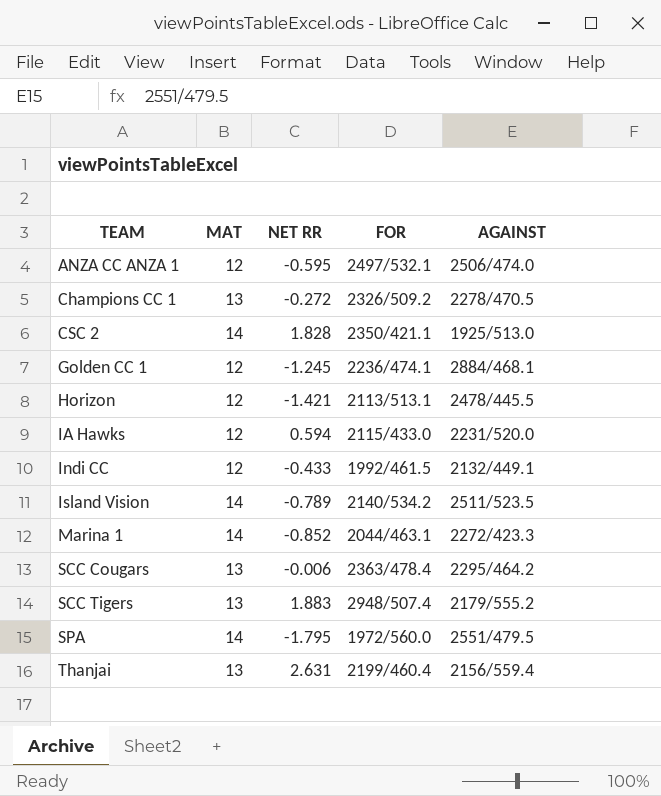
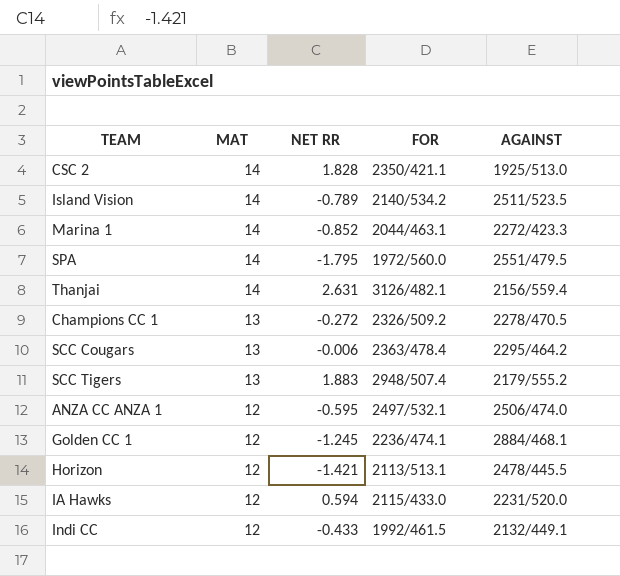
row order: TEAM ascending -> MAT descending
Thanjai | MAT: 13 -> 14
Thanjai | FOR: 2199/460.4 -> 3126/482.1

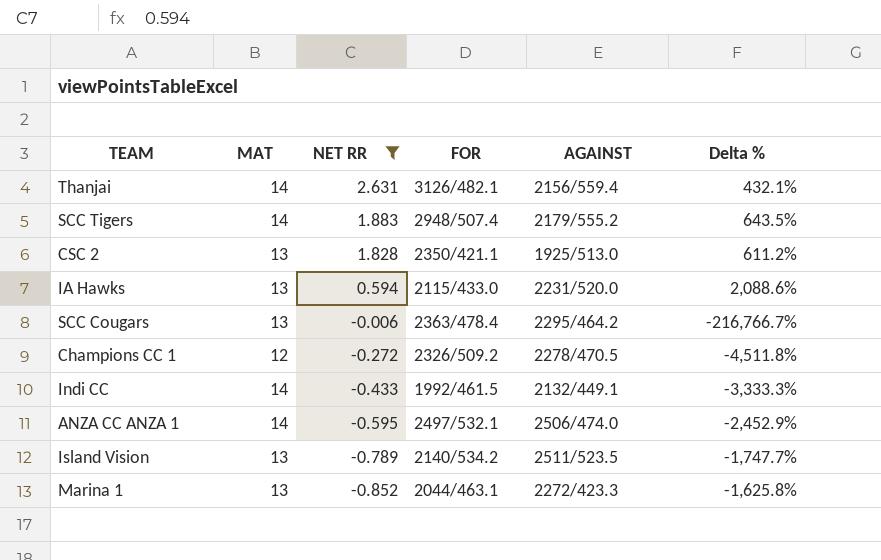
filter: none -> NET RR >= -0.852
row order: MAT descending -> NET RR descending
column Delta % | formula: none -> ([MAT] - [NET RR]) / [NET RR]
SCC Tigers | MAT: 13 -> 14
CSC 2 | MAT: 14 -> 13
IA Hawks | MAT: 12 -> 13
Champions CC 1 | MAT: 13 -> 12
Indi CC | MAT: 12 -> 14
ANZA CC ANZA 1 | MAT: 12 -> 14
Island Vision | MAT: 14 -> 13
Marina 1 | MAT: 14 -> 13

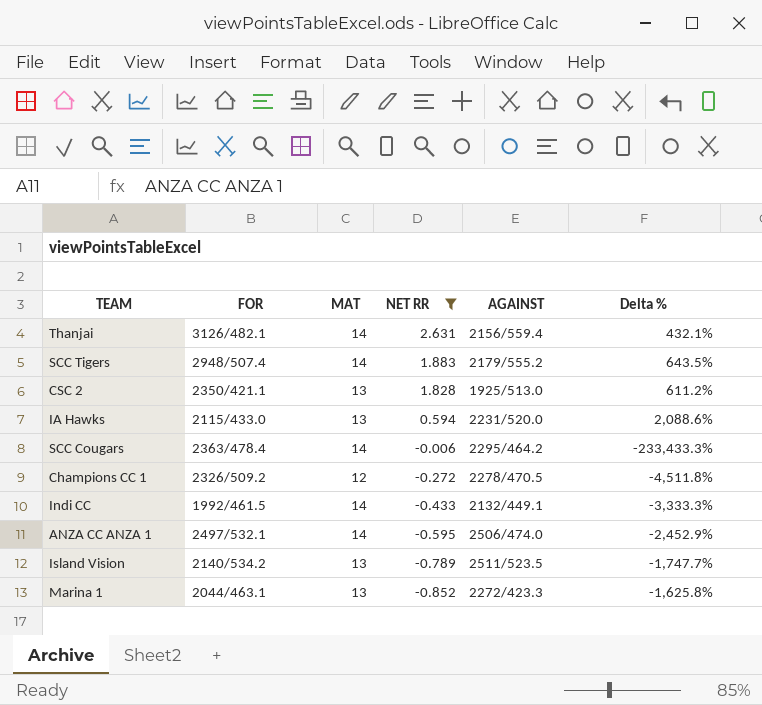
column FOR | position: 4 -> 2
SCC Cougars | MAT: 13 -> 14
SCC Cougars | Delta %: -216,766.7% -> -233,433.3%

